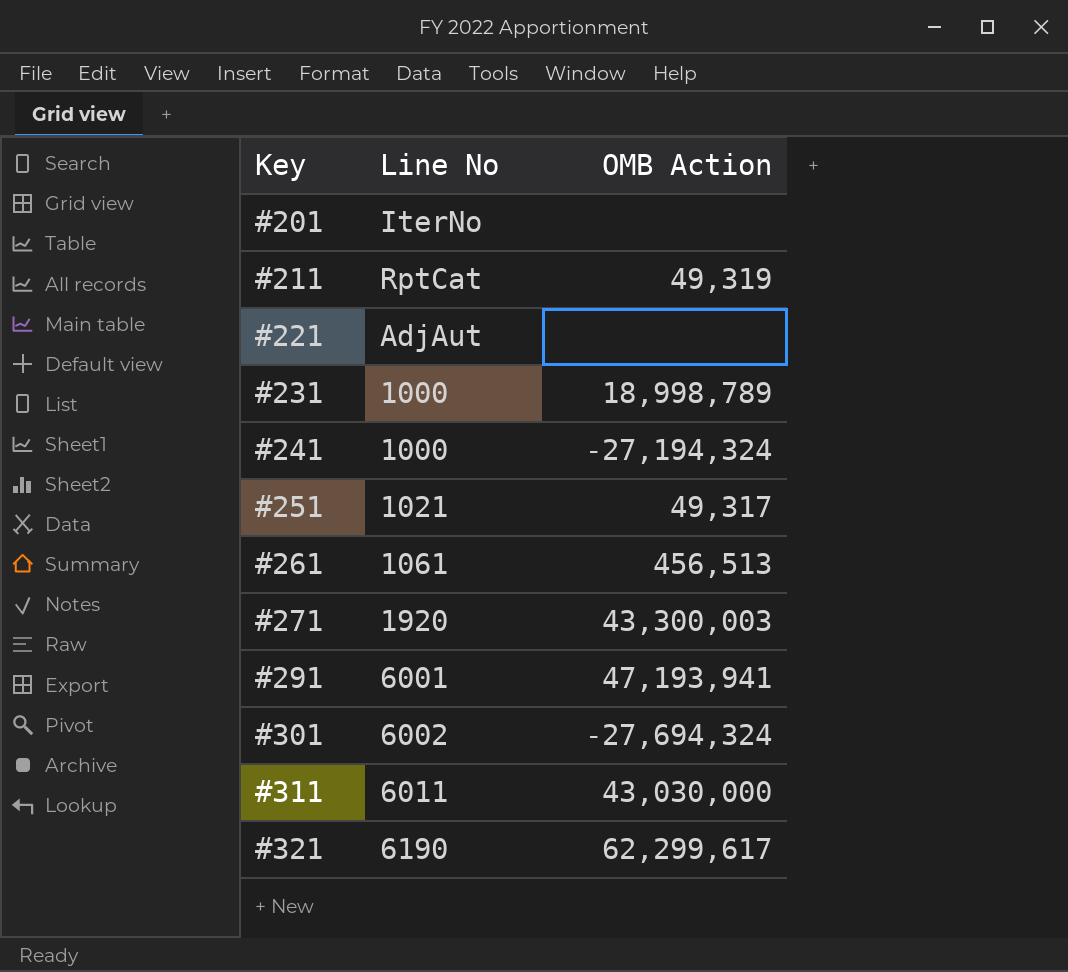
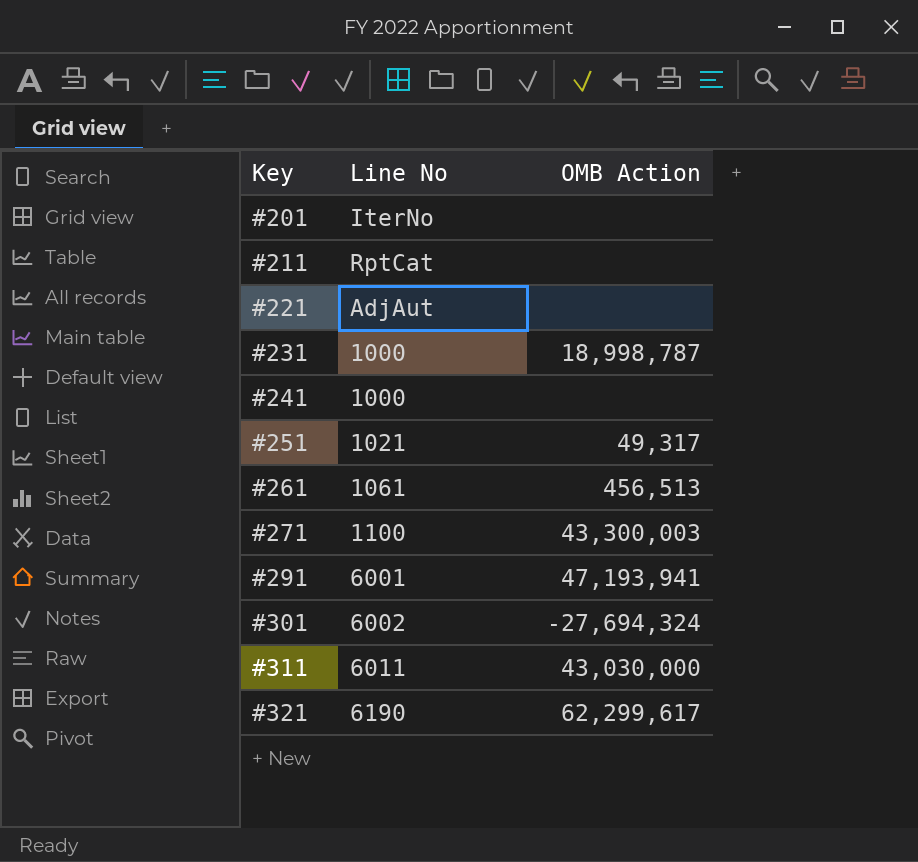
#211 | OMB Action: 49,319 -> none
#231 | OMB Action: 18,998,789 -> 18,998,787
#241 | OMB Action: -27,194,324 -> none
#271 | Line No: 1920 -> 1100

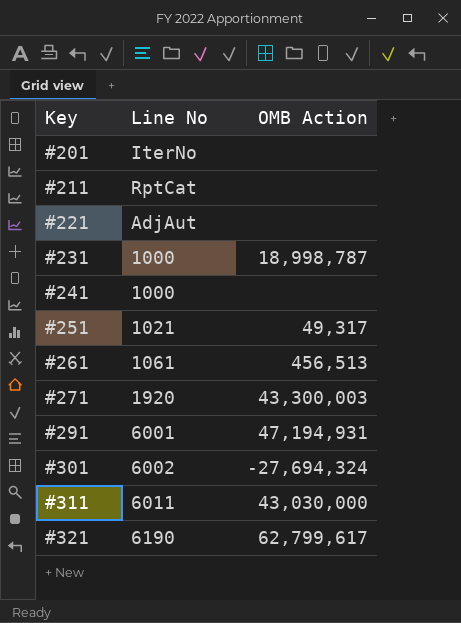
#271 | Line No: 1100 -> 1920
#291 | OMB Action: 47,193,941 -> 47,194,931
#321 | OMB Action: 62,299,617 -> 62,799,617

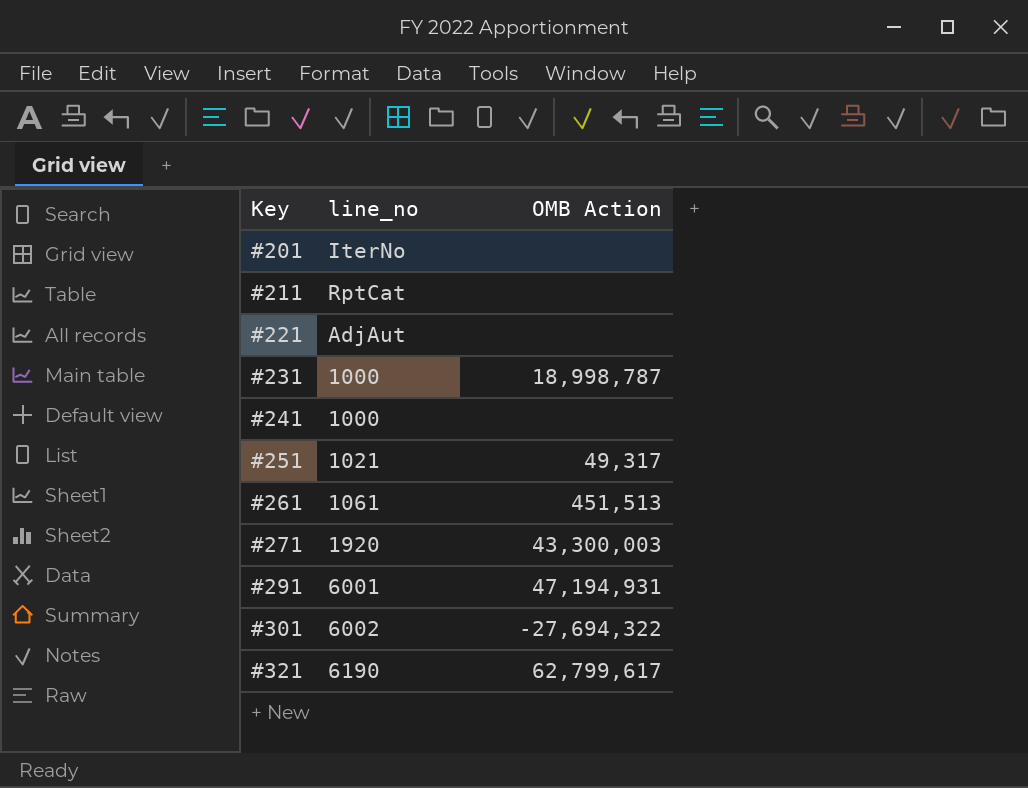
column name: Line No -> line_no
row #311: 6011 | 43,030,000 -> none
#261 | OMB Action: 456,513 -> 451,513
#301 | OMB Action: -27,694,324 -> -27,694,322

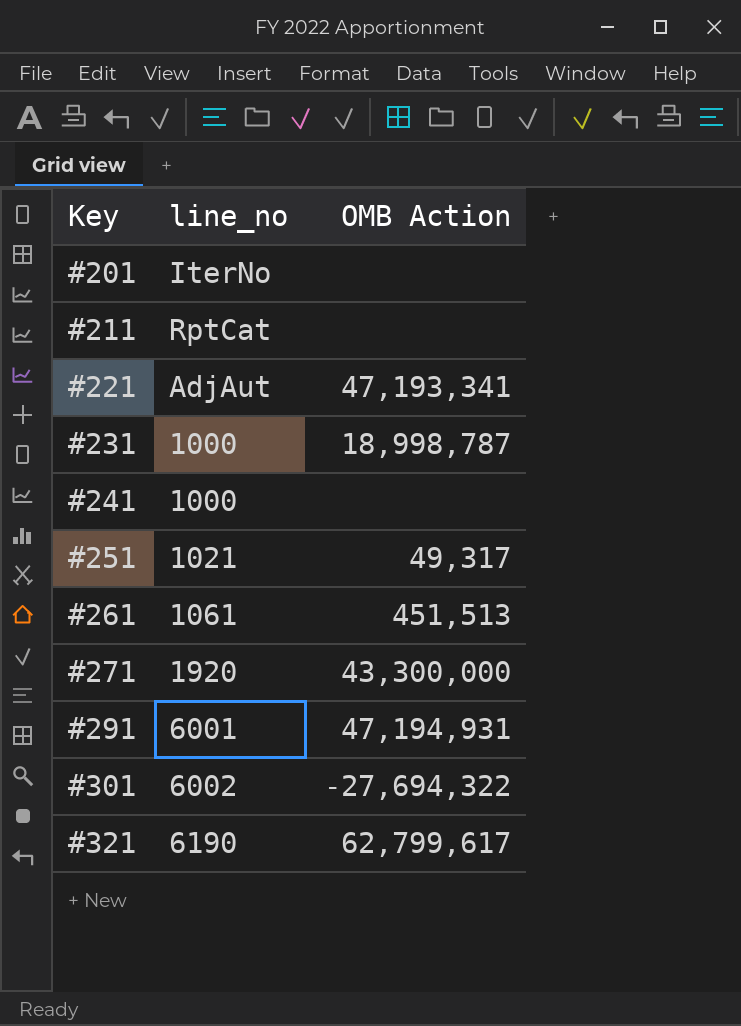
#221 | OMB Action: none -> 47,193,341
#271 | OMB Action: 43,300,003 -> 43,300,000

